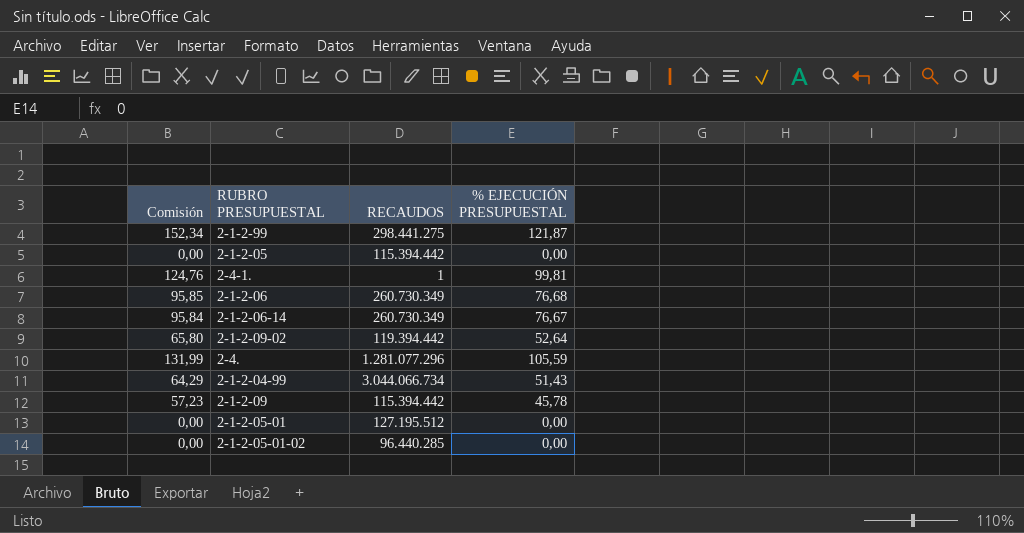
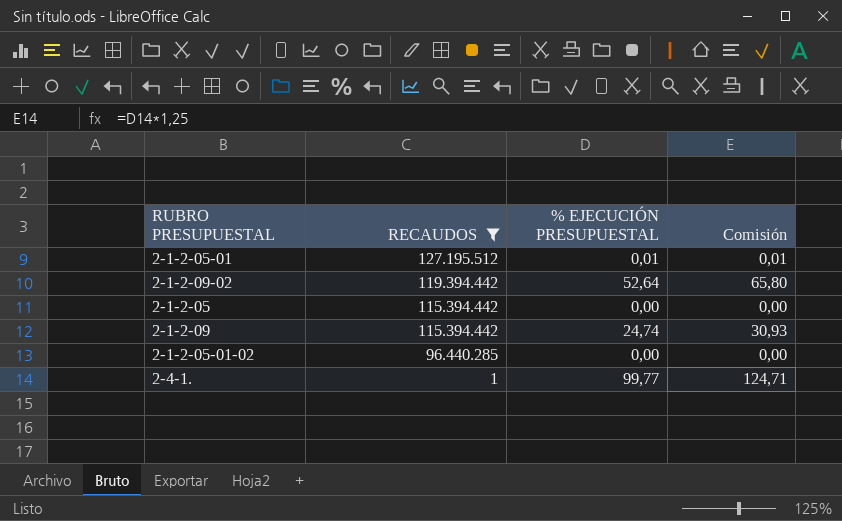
filter: none -> RECAUDOS <= 127.195.512
row order: none -> RECAUDOS descending
column Comisión | position: 1 -> 4
2-1-2-05-01 | % EJECUCIÓN PRESUPUESTAL: 0,00 -> 0,01
2-1-2-05-01 | Comisión: 0,00 -> 0,01
2-1-2-09 | % EJECUCIÓN PRESUPUESTAL: 45,78 -> 24,74
2-1-2-09 | Comisión: 57,23 -> 30,93
2-4-1. | % EJECUCIÓN PRESUPUESTAL: 99,81 -> 99,77
2-4-1. | Comisión: 124,76 -> 124,71

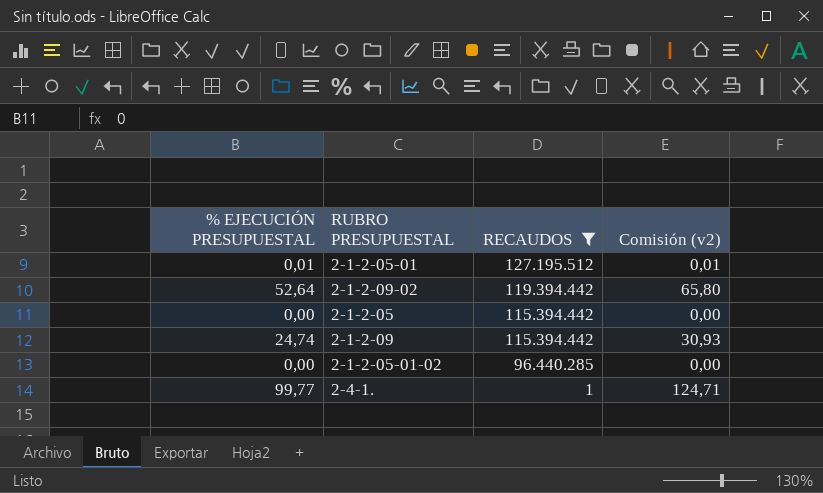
column % EJECUCIÓN PRESUPUESTAL | position: 3 -> 1
column name: Comisión -> Comisión (v2)

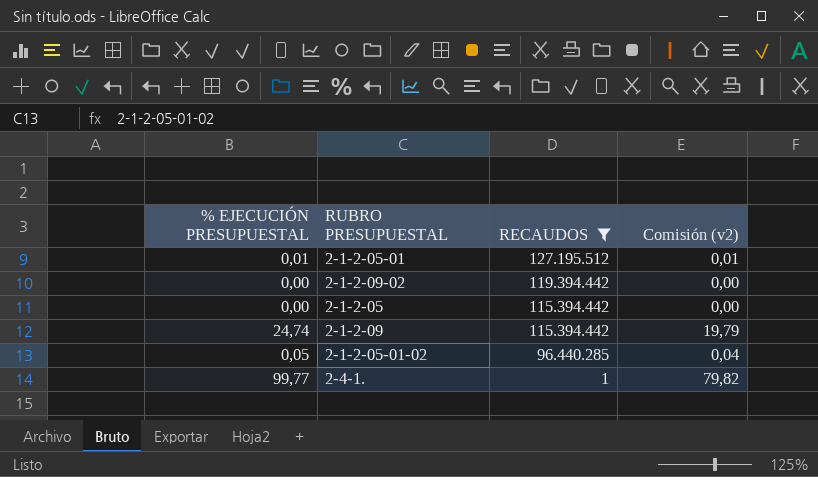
column Comisión (v2) | formula: [% EJECUCIÓN PRESUPUESTAL] * 1,25 -> [% EJECUCIÓN PRESUPUESTAL] * 0,8
2-1-2-09-02 | % EJECUCIÓN PRESUPUESTAL: 52,64 -> 0,00
2-1-2-05-01-02 | % EJECUCIÓN PRESUPUESTAL: 0,00 -> 0,05

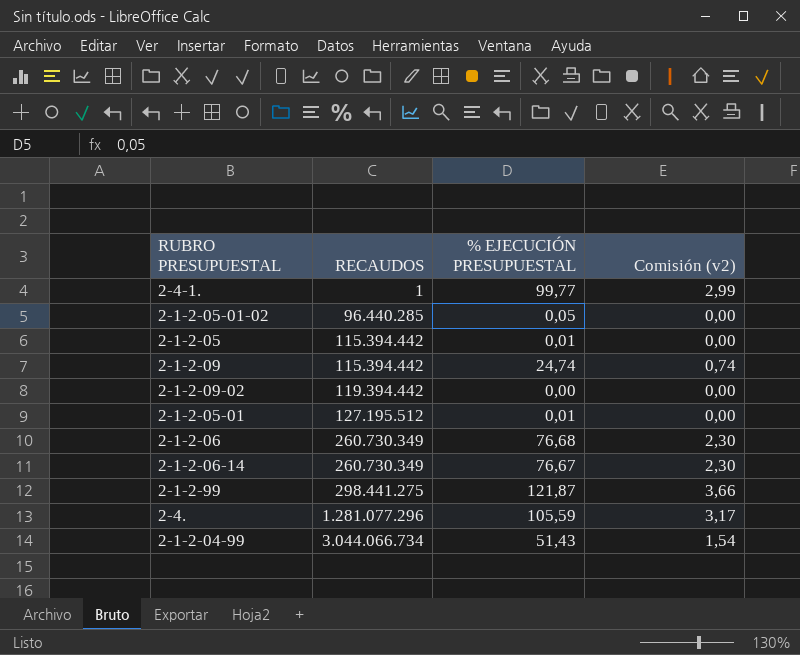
filter: RECAUDOS <= 127.195.512 -> none
row order: RECAUDOS descending -> RECAUDOS ascending
column % EJECUCIÓN PRESUPUESTAL | position: 1 -> 3
column Comisión (v2) | formula: [% EJECUCIÓN PRESUPUESTAL] * 0,8 -> [% EJECUCIÓN PRESUPUESTAL] * 0,03
2-1-2-05 | % EJECUCIÓN PRESUPUESTAL: 0,00 -> 0,01

